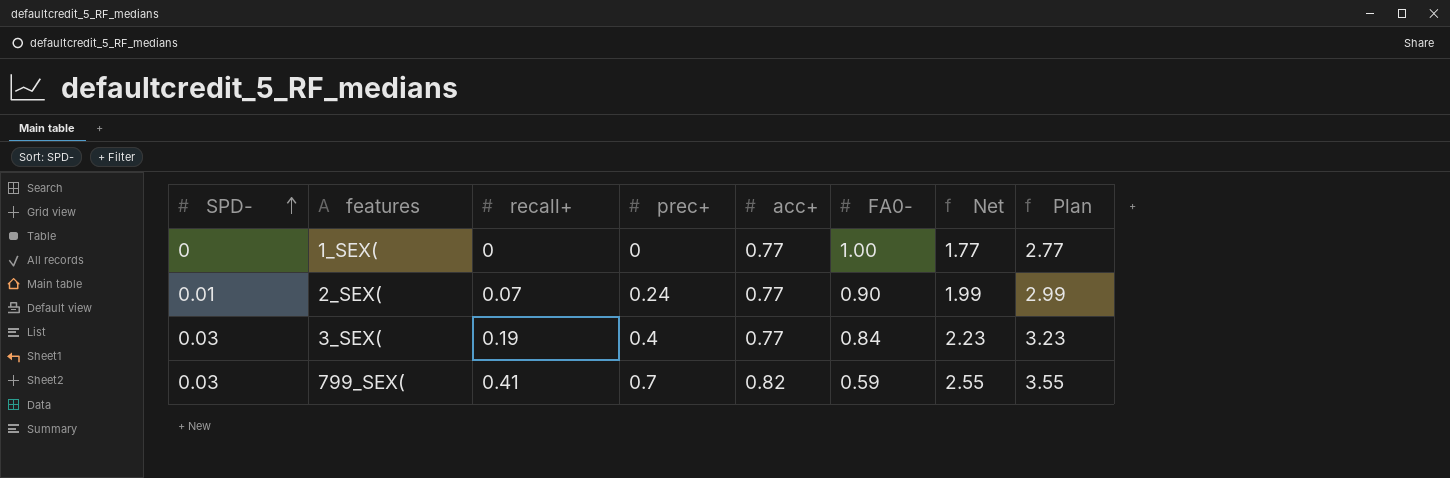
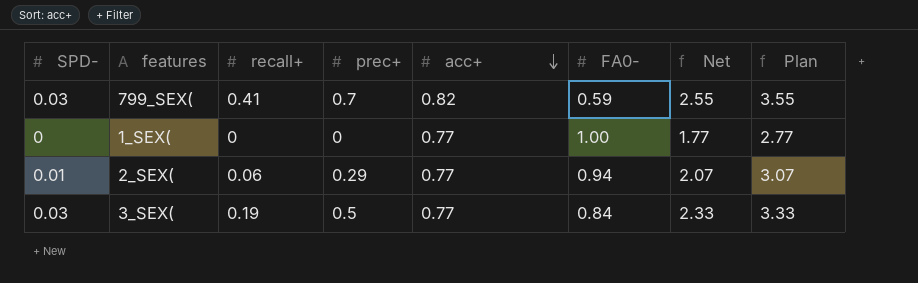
row order: SPD- ascending -> acc+ descending
2_SEX( | recall+: 0.07 -> 0.06
2_SEX( | prec+: 0.24 -> 0.29
2_SEX( | FA0-: 0.90 -> 0.94
2_SEX( | Net: 1.99 -> 2.07
2_SEX( | Plan: 2.99 -> 3.07
3_SEX( | prec+: 0.4 -> 0.5
3_SEX( | Net: 2.23 -> 2.33
3_SEX( | Plan: 3.23 -> 3.33

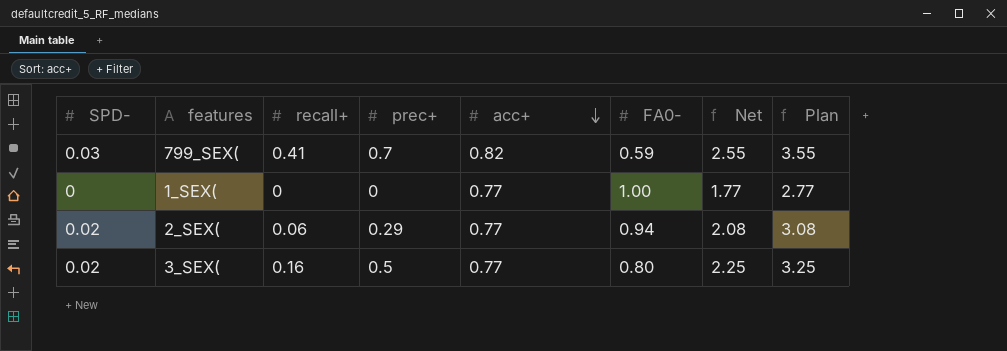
2_SEX( | SPD-: 0.01 -> 0.02
2_SEX( | Net: 2.07 -> 2.08
2_SEX( | Plan: 3.07 -> 3.08
3_SEX( | SPD-: 0.03 -> 0.02
3_SEX( | recall+: 0.19 -> 0.16
3_SEX( | FA0-: 0.84 -> 0.80
3_SEX( | Net: 2.33 -> 2.25
3_SEX( | Plan: 3.33 -> 3.25

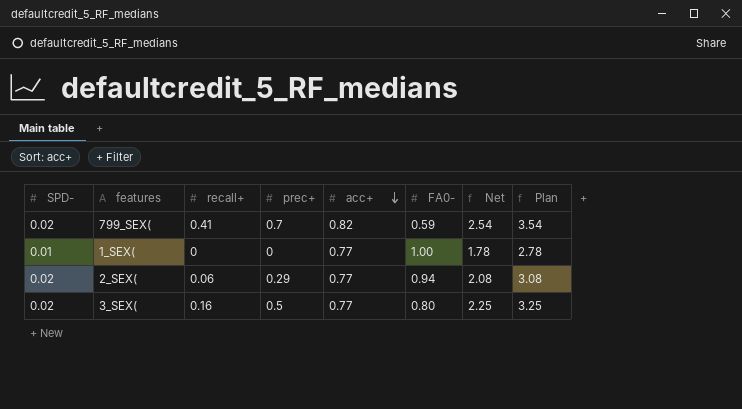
799_SEX( | SPD-: 0.03 -> 0.02
799_SEX( | Net: 2.55 -> 2.54
799_SEX( | Plan: 3.55 -> 3.54
1_SEX( | SPD-: 0 -> 0.01
1_SEX( | Net: 1.77 -> 1.78
1_SEX( | Plan: 2.77 -> 2.78

